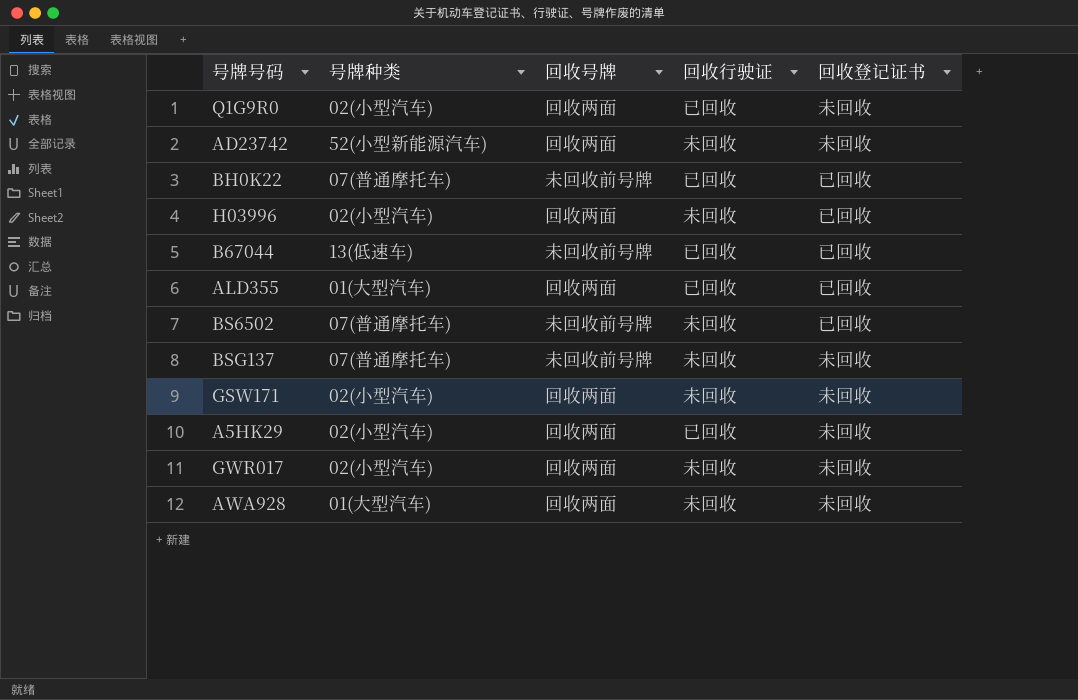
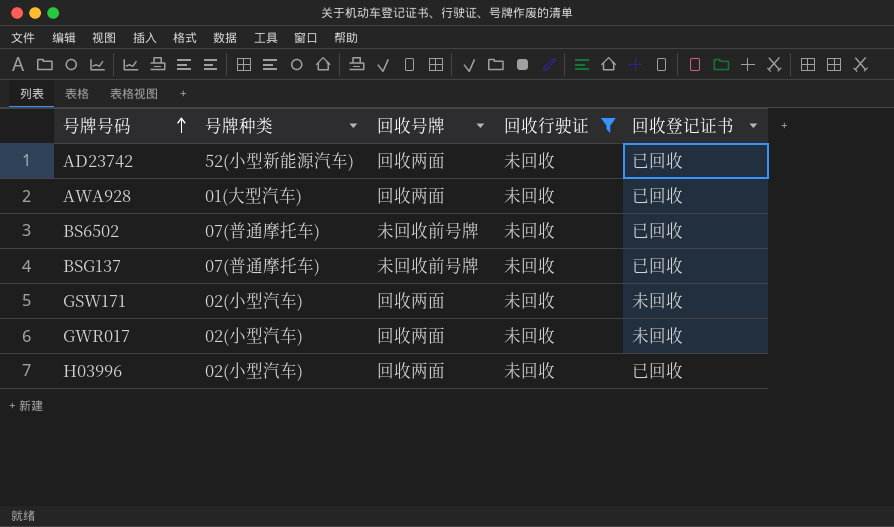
filter: none -> 回收行驶证 = 未回收
row order: none -> 号牌号码 ascending
AD23742 | 回收登记证书: 未回收 -> 已回收
AWA928 | 回收登记证书: 未回收 -> 已回收
BSG137 | 回收登记证书: 未回收 -> 已回收

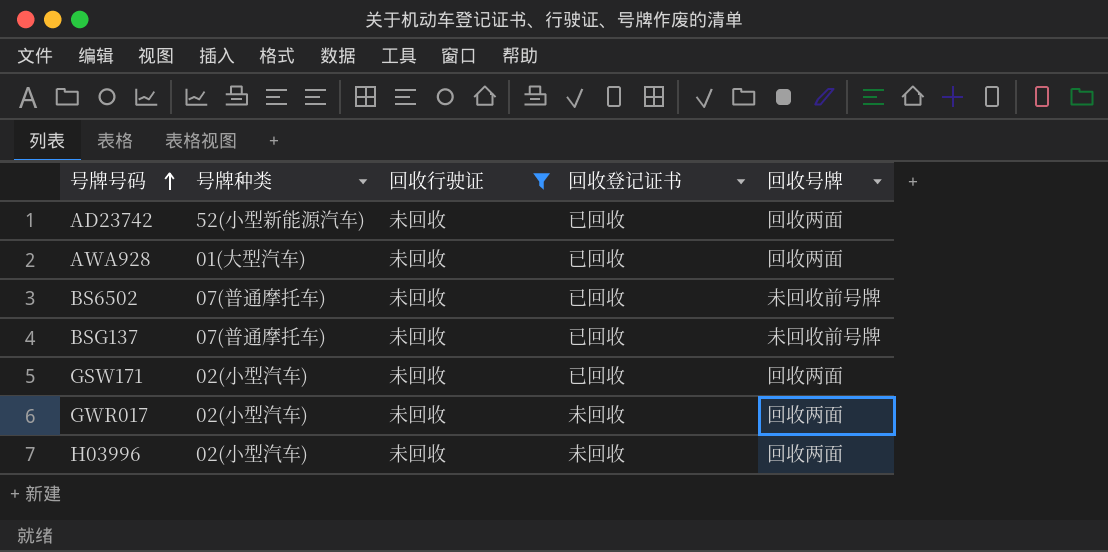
column 回收号牌 | position: 3 -> 5
GSW171 | 回收登记证书: 未回收 -> 已回收
H03996 | 回收登记证书: 已回收 -> 未回收

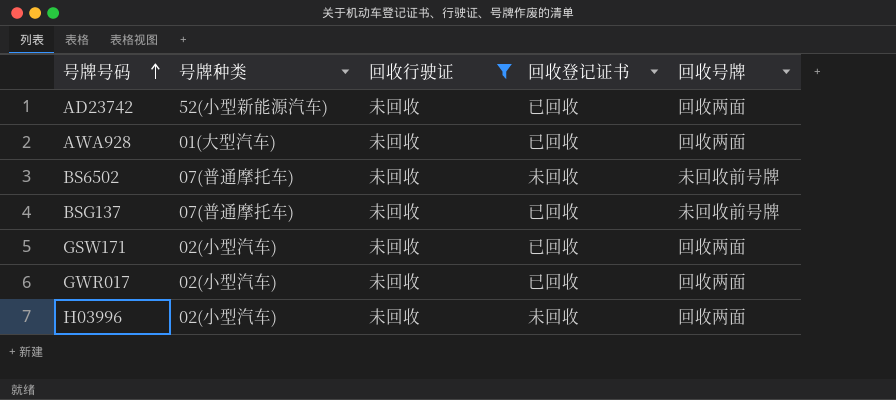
BS6502 | 回收登记证书: 已回收 -> 未回收
GWR017 | 回收登记证书: 未回收 -> 已回收

